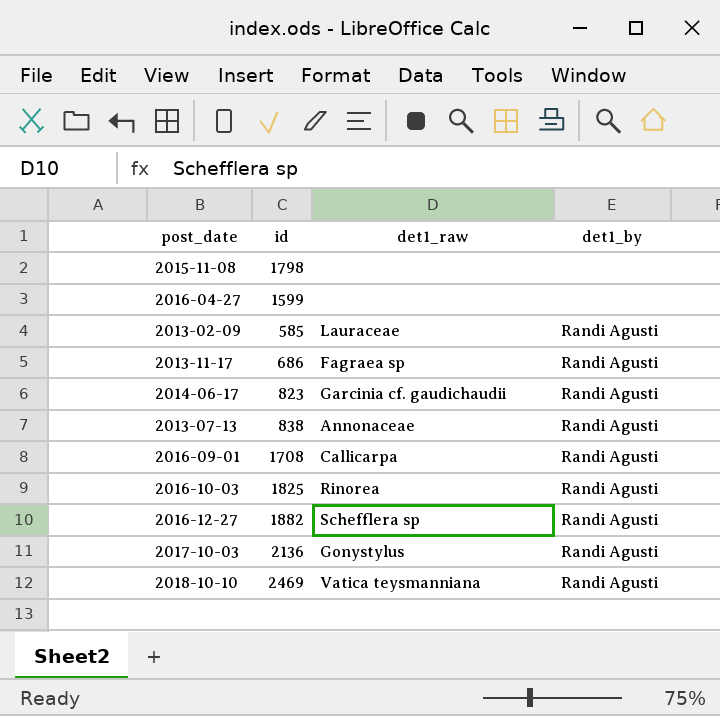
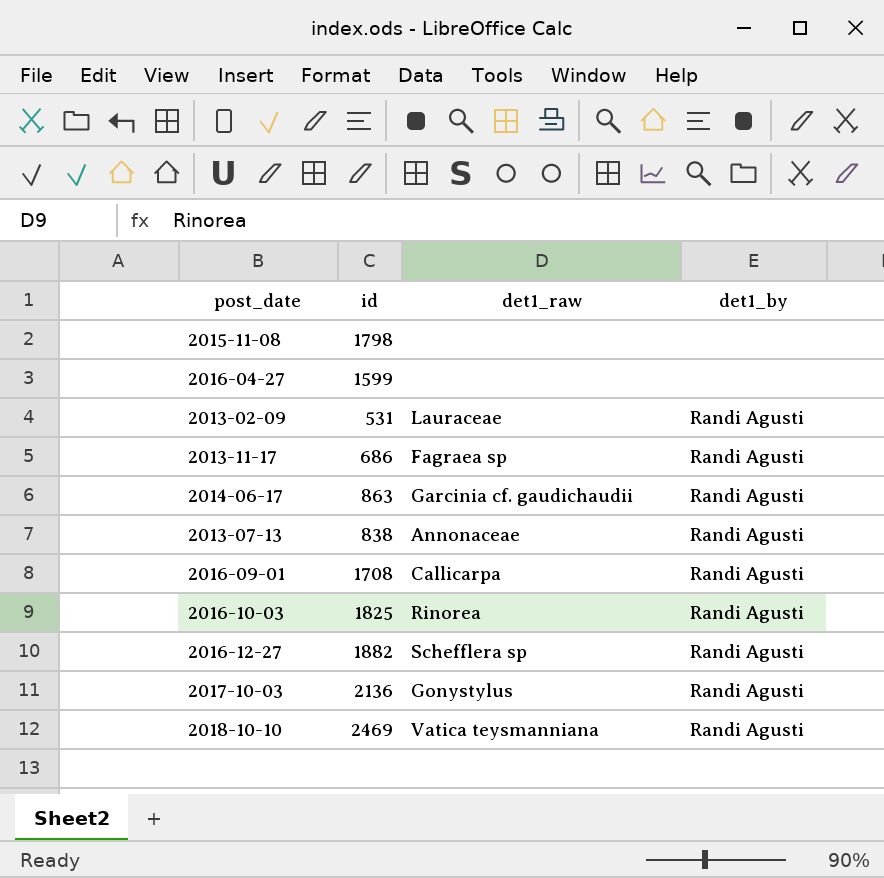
2013-02-09 | id: 585 -> 531
2014-06-17 | id: 823 -> 863

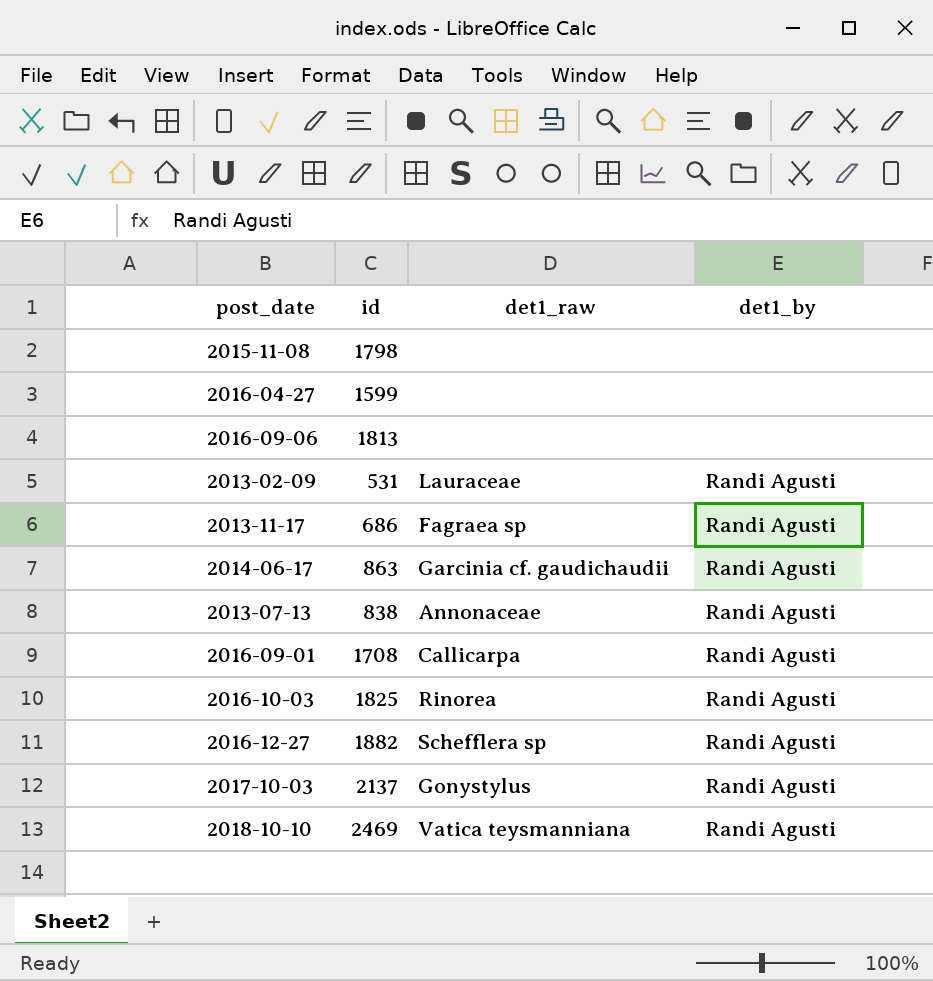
row 2016-09-06: none -> 1813 | none | none
2017-10-03 | id: 2136 -> 2137

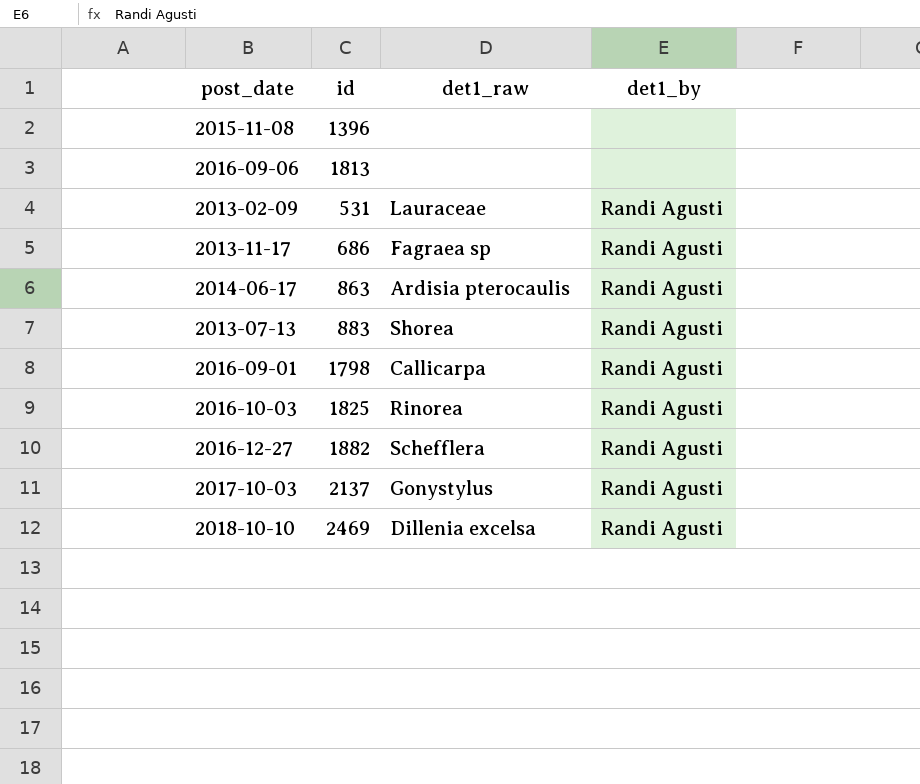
row 2016-04-27: 1599 | none | none -> none
2015-11-08 | id: 1798 -> 1396
2014-06-17 | det1_raw: Garcinia cf. gaudichaudii -> Ardisia pterocaulis
2013-07-13 | id: 838 -> 883
2013-07-13 | det1_raw: Annonaceae -> Shorea
2016-09-01 | id: 1708 -> 1798
2016-12-27 | det1_raw: Schefflera sp -> Schefflera
2018-10-10 | det1_raw: Vatica teysmanniana -> Dillenia excelsa

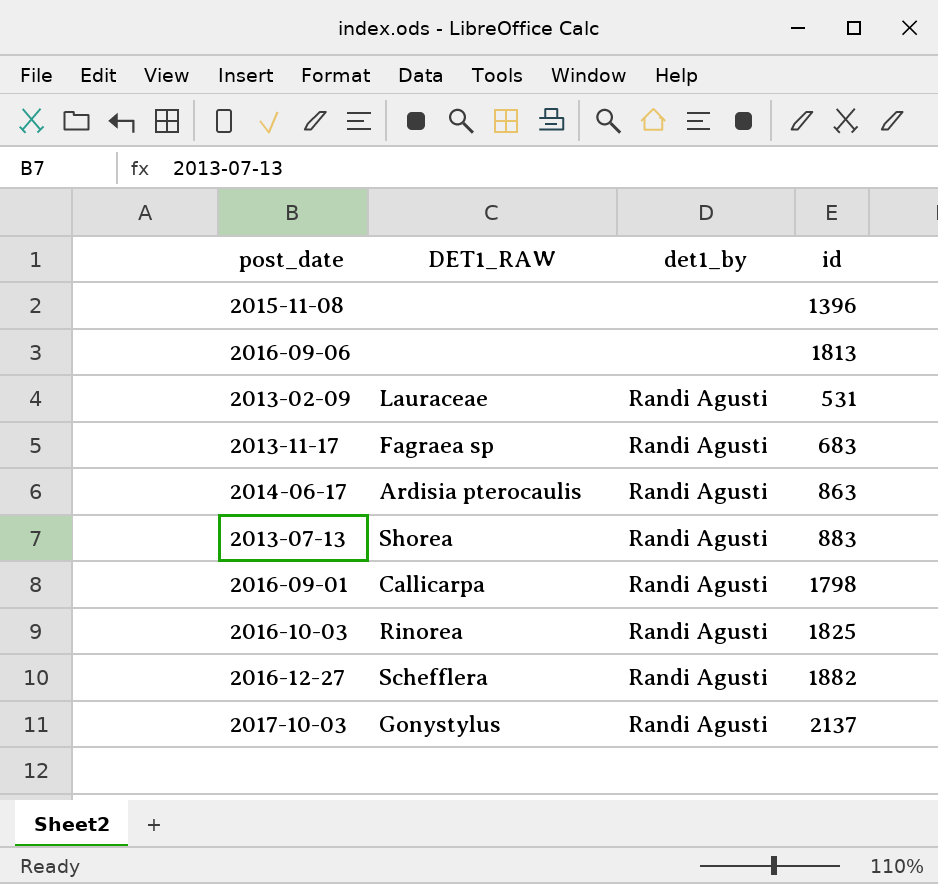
column name: det1_raw -> DET1_RAW
column id | position: 2 -> 4
row 2018-10-10: 2469 | Dillenia excelsa | Randi Agusti -> none
2013-11-17 | id: 686 -> 683

